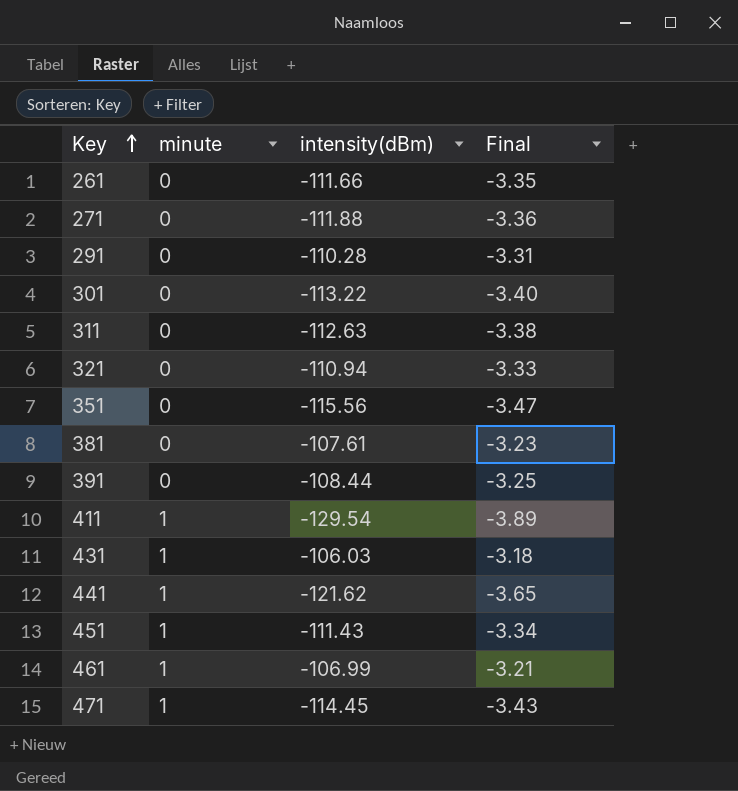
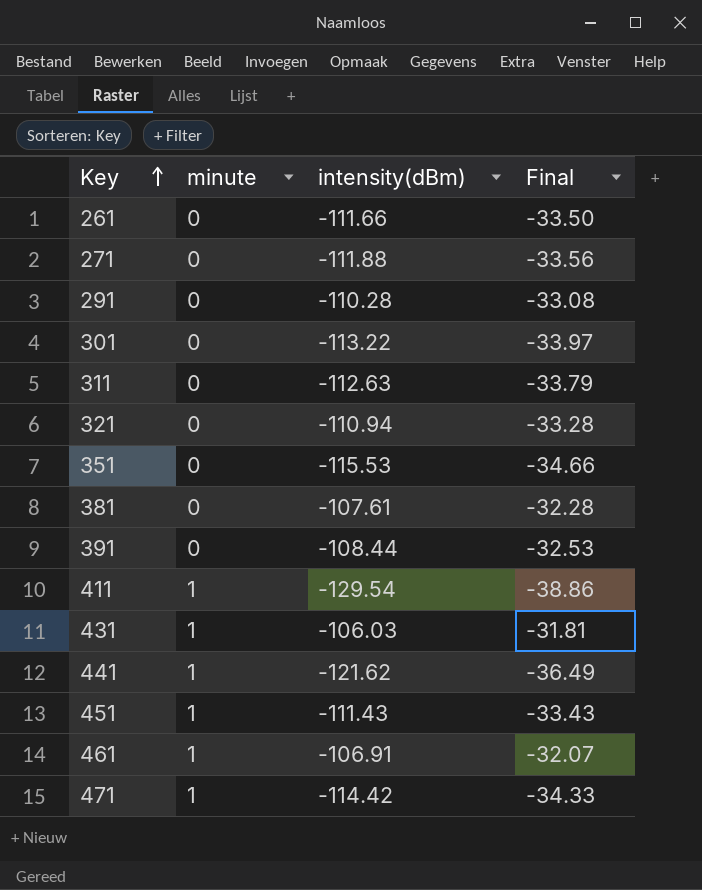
column Final | formula: [intensity(dBm)] * 0.03 -> [intensity(dBm)] * 0.3
351 | intensity(dBm): -115.56 -> -115.53
461 | intensity(dBm): -106.99 -> -106.91
471 | intensity(dBm): -114.45 -> -114.42

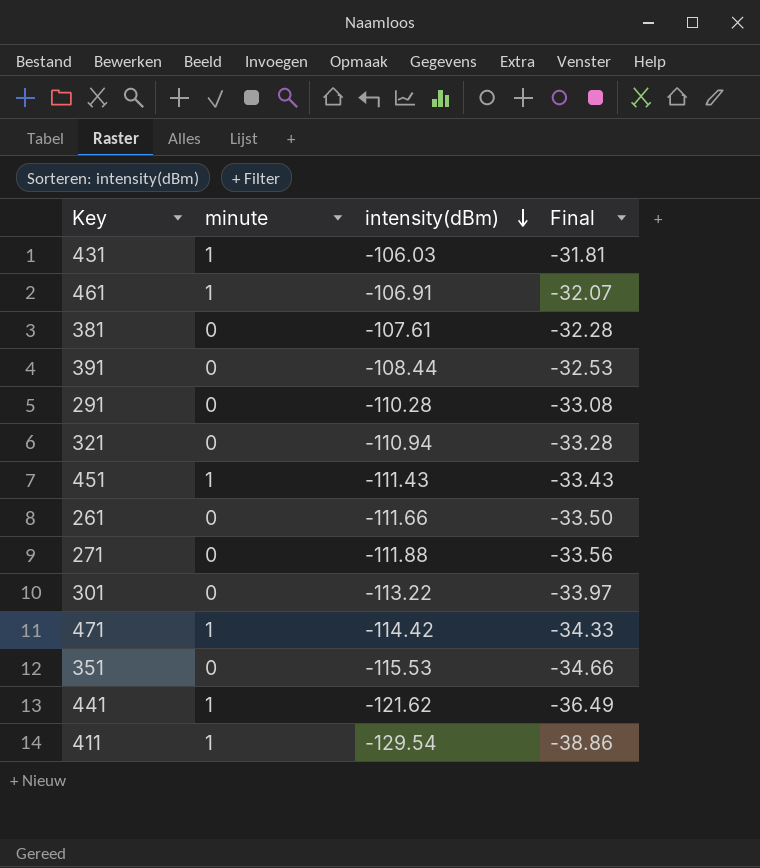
row order: Key ascending -> intensity(dBm) descending
row 311: 0 | -112.63 | -33.79 -> none

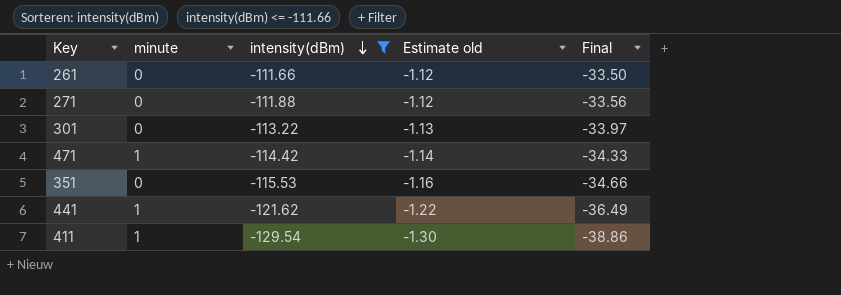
filter: none -> intensity(dBm) <= -111.66
column Estimate old | formula: none -> [intensity(dBm)] * 0.01

